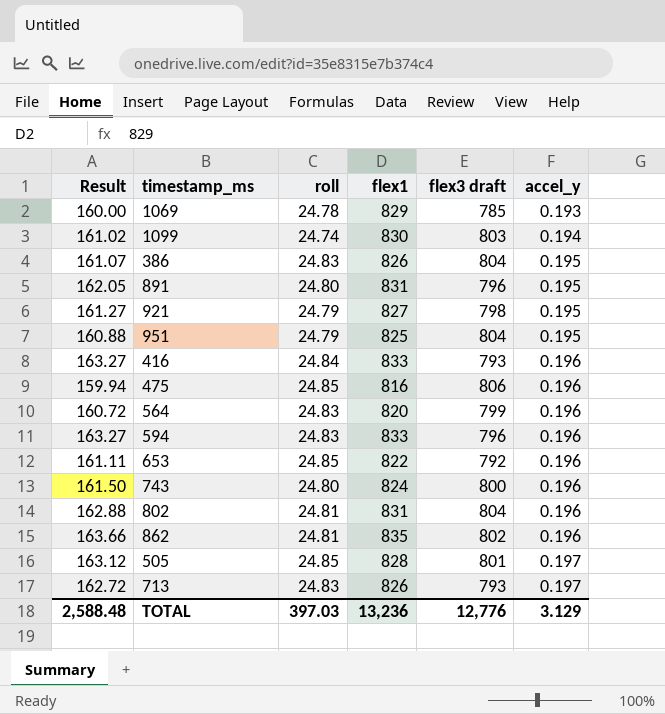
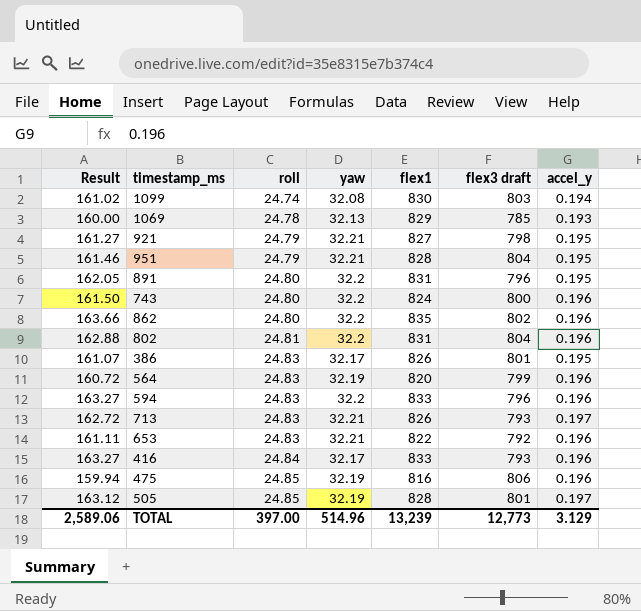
row order: accel_y ascending -> roll ascending
column yaw | position: none -> 4
951 | Result: 160.88 -> 161.46
951 | flex1: 825 -> 828
862 | roll: 24.81 -> 24.80
386 | flex3 draft: 804 -> 801
653 | roll: 24.85 -> 24.83
TOTAL | Result: 2,588.48 -> 2,589.06
TOTAL | roll: 397.03 -> 397.00
TOTAL | flex1: 13,236 -> 13,239
TOTAL | flex3 draft: 12,776 -> 12,773

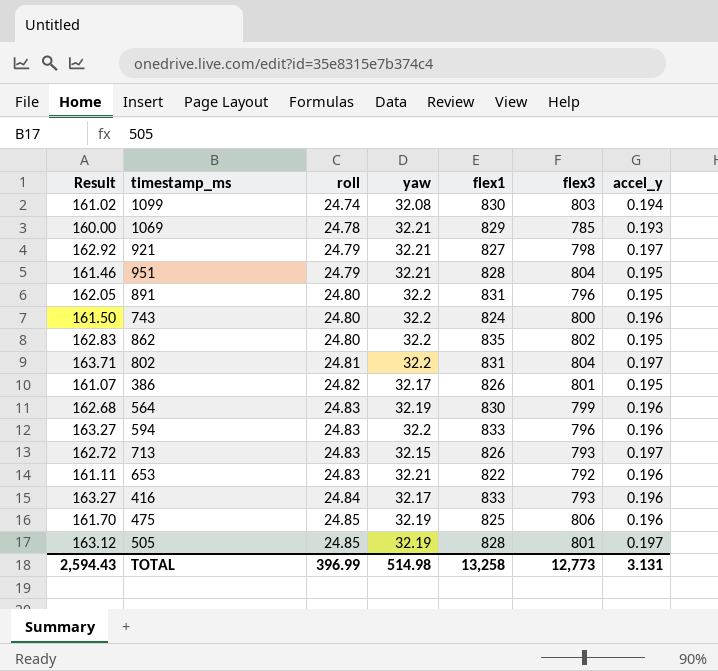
column name: flex3 draft -> flex3
1069 | yaw: 32.13 -> 32.21
921 | Result: 161.27 -> 162.92
921 | accel_y: 0.195 -> 0.197
862 | Result: 163.66 -> 162.83
862 | accel_y: 0.196 -> 0.195
802 | Result: 162.88 -> 163.71
802 | accel_y: 0.196 -> 0.197
386 | roll: 24.83 -> 24.82
564 | Result: 160.72 -> 162.68
564 | flex1: 820 -> 830
713 | yaw: 32.21 -> 32.15
475 | Result: 159.94 -> 161.70
475 | flex1: 816 -> 825
TOTAL | Result: 2,589.06 -> 2,594.43
TOTAL | roll: 397.00 -> 396.99
TOTAL | yaw: 514.96 -> 514.98
TOTAL | flex1: 13,239 -> 13,258
TOTAL | accel_y: 3.129 -> 3.131

